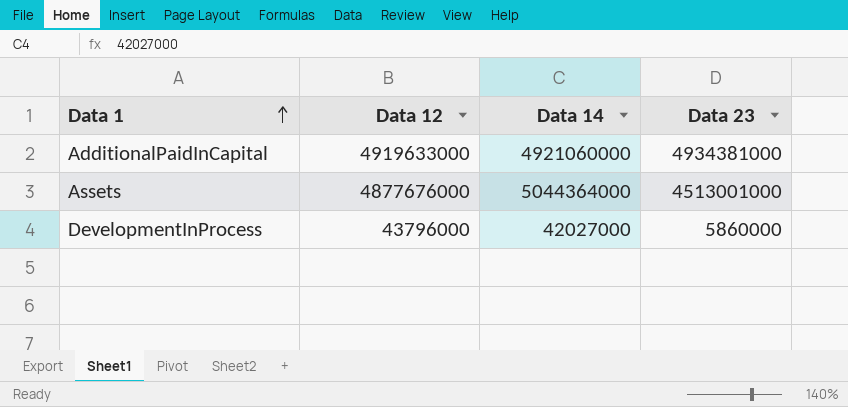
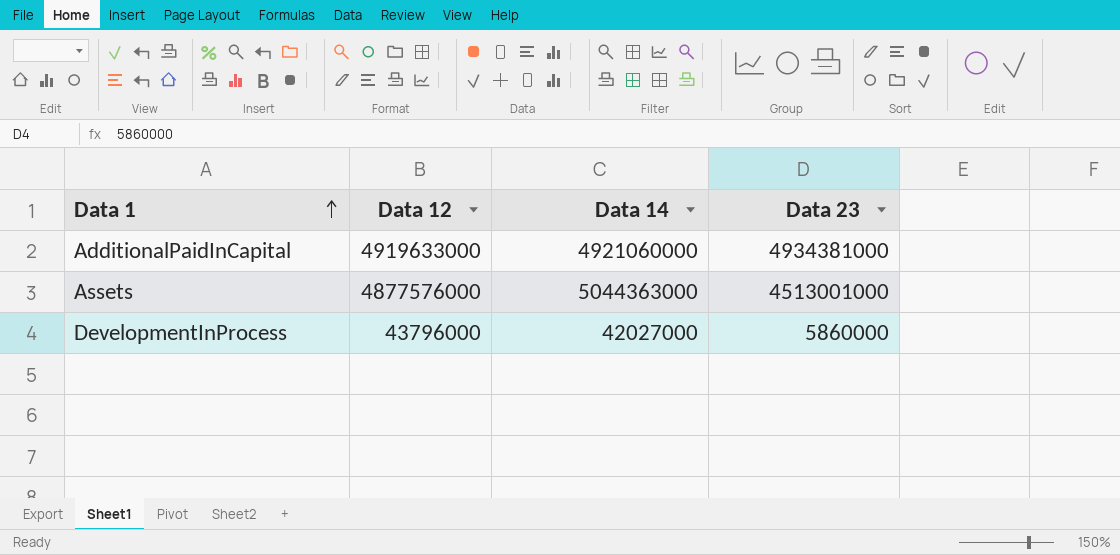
Assets | Data 12: 4877676000 -> 4877576000
Assets | Data 14: 5044364000 -> 5044363000

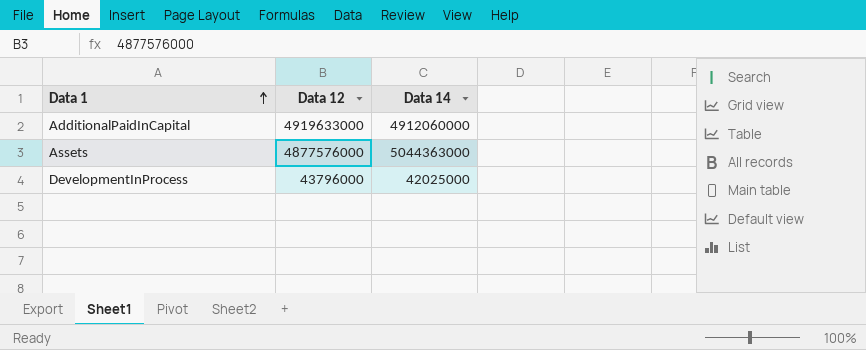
column Data 23 | position: 4 -> none
AdditionalPaidInCapital | Data 14: 4921060000 -> 4912060000
DevelopmentInProcess | Data 14: 42027000 -> 42025000

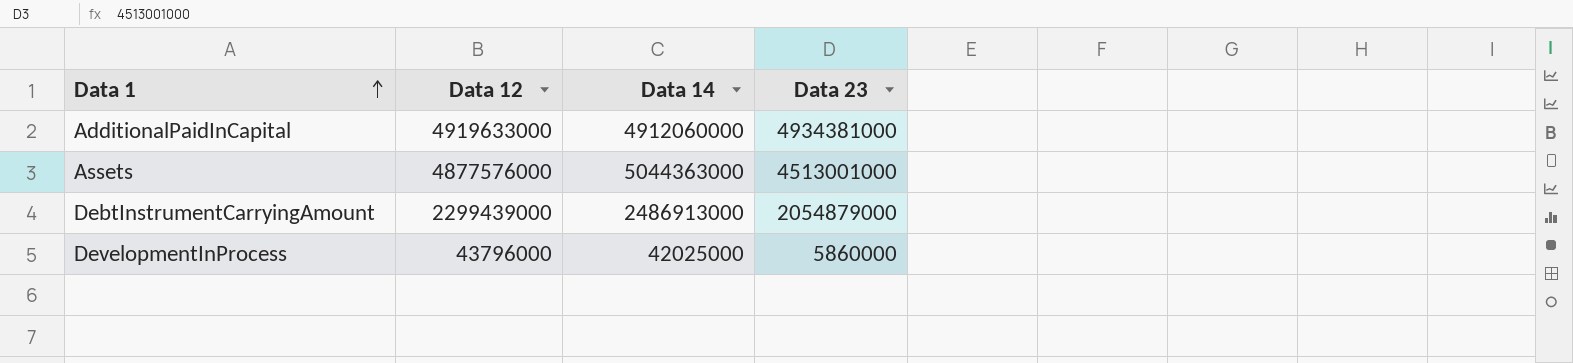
column Data 23 | position: none -> 4
row DebtInstrumentCarryingAmount: none -> 2299439000 | 2486913000 | 2054879000

